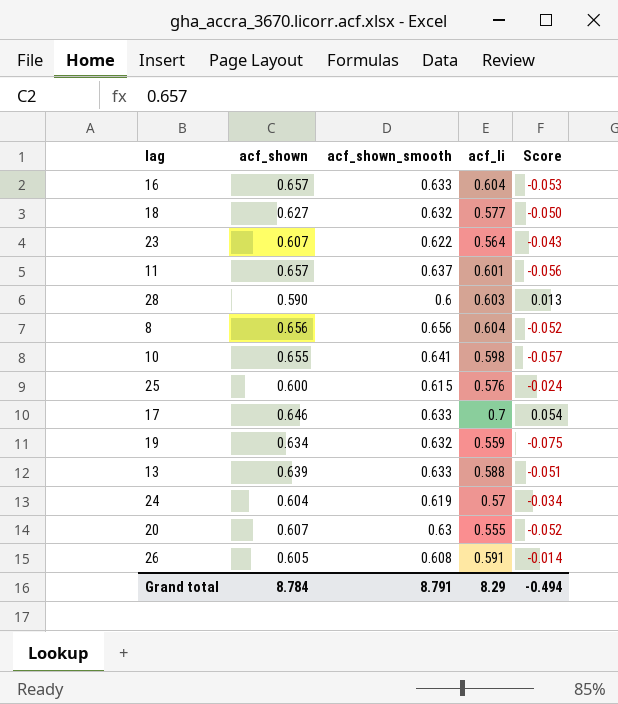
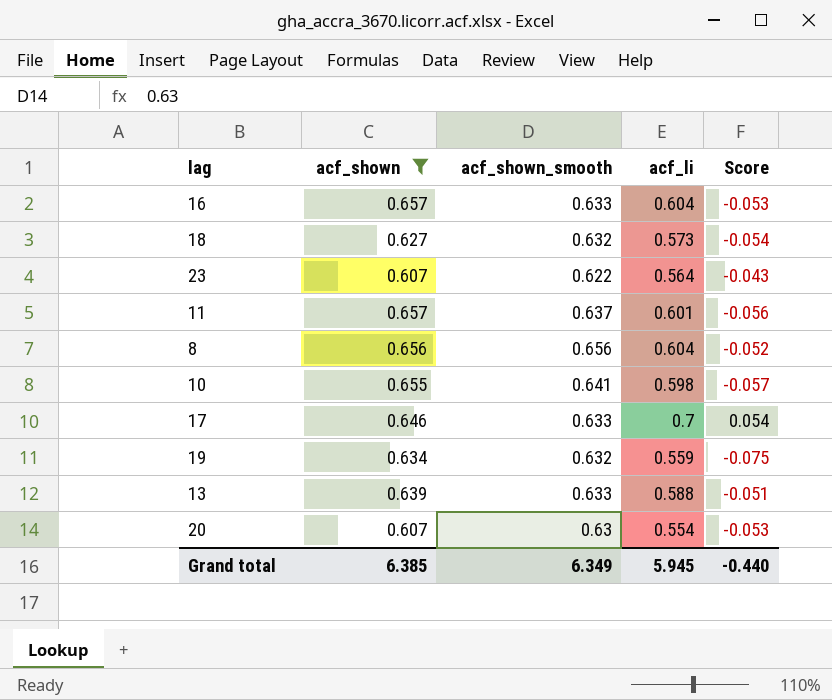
filter: none -> acf_shown >= 0.607
18 | acf_li: 0.577 -> 0.573
18 | Score: -0.050 -> -0.054
20 | acf_li: 0.555 -> 0.554
20 | Score: -0.052 -> -0.053
Grand total | acf_shown: 8.784 -> 6.385
Grand total | acf_shown_smooth: 8.791 -> 6.349
Grand total | acf_li: 8.29 -> 5.945
Grand total | Score: -0.494 -> -0.440

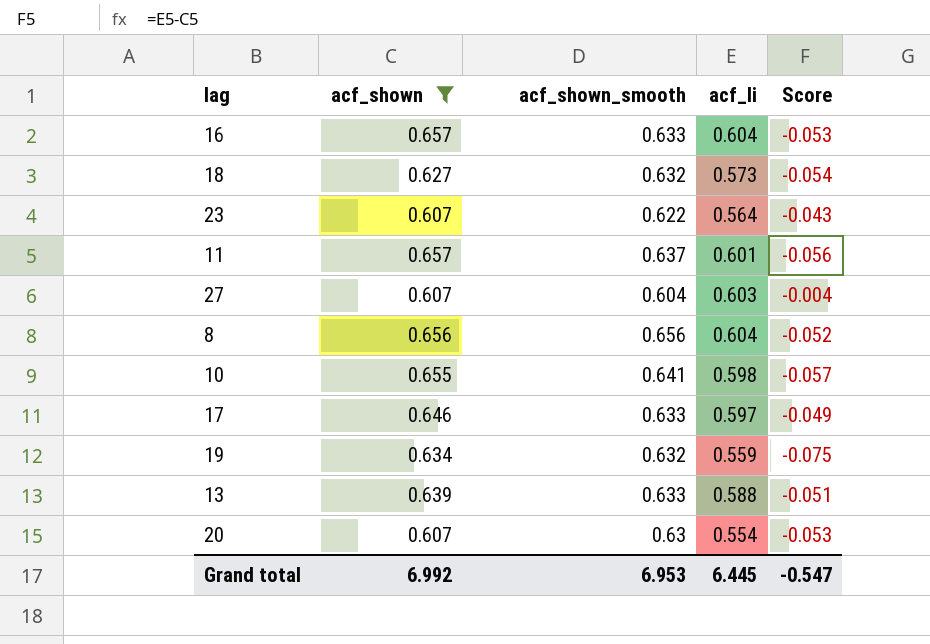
row 27: none -> 0.607 | 0.604 | 0.603 | -0.004
17 | acf_li: 0.7 -> 0.597
17 | Score: 0.054 -> -0.049
Grand total | acf_shown: 6.385 -> 6.992
Grand total | acf_shown_smooth: 6.349 -> 6.953
Grand total | acf_li: 5.945 -> 6.445
Grand total | Score: -0.440 -> -0.547

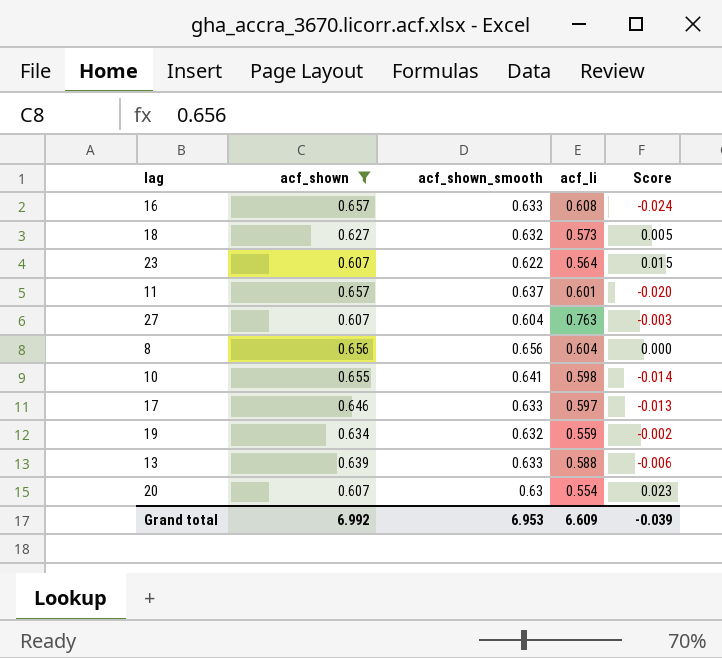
column Score | formula: [acf_li] - [acf_shown] -> [acf_shown_smooth] - [acf_shown]
16 | acf_li: 0.604 -> 0.608
27 | acf_li: 0.603 -> 0.763
Grand total | acf_li: 6.445 -> 6.609
Grand total | Score: -0.547 -> -0.039

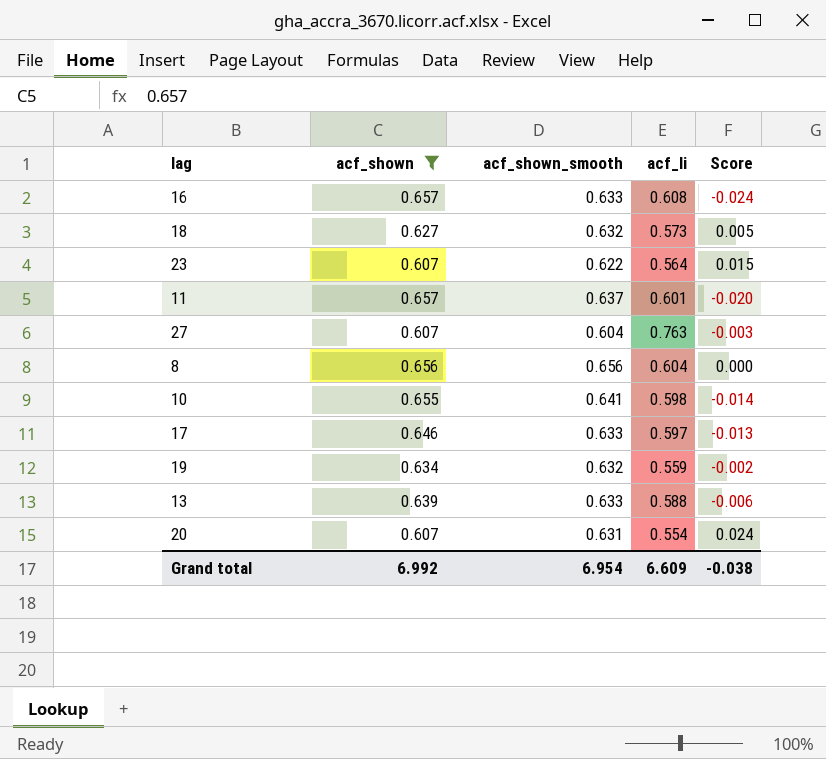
20 | acf_shown_smooth: 0.63 -> 0.631
20 | Score: 0.023 -> 0.024
Grand total | acf_shown_smooth: 6.953 -> 6.954
Grand total | Score: -0.039 -> -0.038

